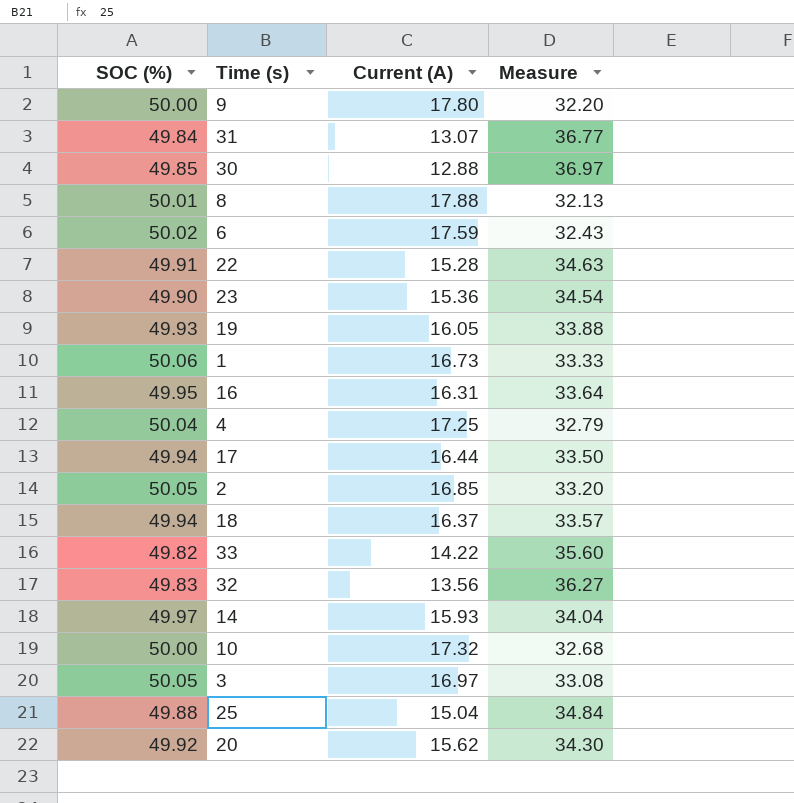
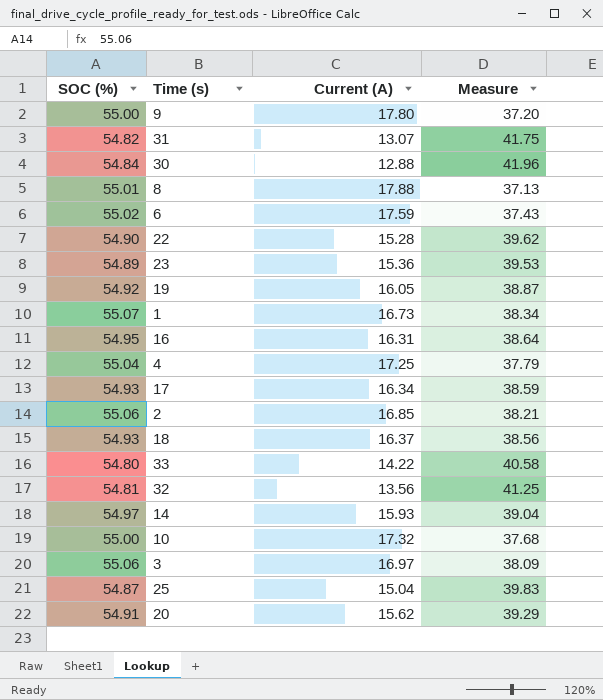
9 | SOC (%): 50.00 -> 55.00
9 | Measure: 32.20 -> 37.20
31 | SOC (%): 49.84 -> 54.82
31 | Measure: 36.77 -> 41.75
30 | SOC (%): 49.85 -> 54.84
30 | Measure: 36.97 -> 41.96
8 | SOC (%): 50.01 -> 55.01
8 | Measure: 32.13 -> 37.13
6 | SOC (%): 50.02 -> 55.02
6 | Measure: 32.43 -> 37.43
22 | SOC (%): 49.91 -> 54.90
22 | Measure: 34.63 -> 39.62
23 | SOC (%): 49.90 -> 54.89
23 | Measure: 34.54 -> 39.53
19 | SOC (%): 49.93 -> 54.92
19 | Measure: 33.88 -> 38.87
1 | SOC (%): 50.06 -> 55.07
1 | Measure: 33.33 -> 38.34
16 | SOC (%): 49.95 -> 54.95
16 | Measure: 33.64 -> 38.64
4 | SOC (%): 50.04 -> 55.04
4 | Measure: 32.79 -> 37.79
17 | SOC (%): 49.94 -> 54.93
17 | Current (A): 16.44 -> 16.34
17 | Measure: 33.50 -> 38.59
2 | SOC (%): 50.05 -> 55.06
2 | Measure: 33.20 -> 38.21
18 | SOC (%): 49.94 -> 54.93
18 | Measure: 33.57 -> 38.56
33 | SOC (%): 49.82 -> 54.80
33 | Measure: 35.60 -> 40.58
32 | SOC (%): 49.83 -> 54.81
32 | Measure: 36.27 -> 41.25
14 | SOC (%): 49.97 -> 54.97
14 | Measure: 34.04 -> 39.04
10 | SOC (%): 50.00 -> 55.00
10 | Measure: 32.68 -> 37.68
3 | SOC (%): 50.05 -> 55.06
3 | Measure: 33.08 -> 38.09
25 | SOC (%): 49.88 -> 54.87
25 | Measure: 34.84 -> 39.83
20 | SOC (%): 49.92 -> 54.91
20 | Measure: 34.30 -> 39.29

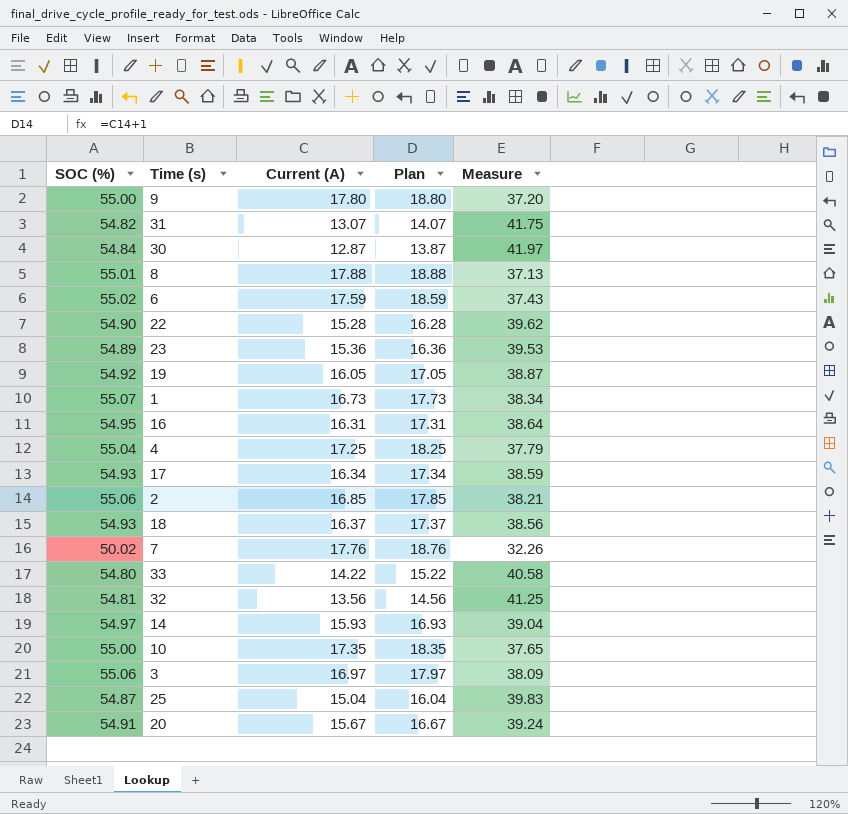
column Plan | formula: none -> [Current (A)] + 1
30 | Current (A): 12.88 -> 12.87
30 | Measure: 41.96 -> 41.97
row 7: none -> 50.02 | 17.76 | 18.76 | 32.26
10 | Current (A): 17.32 -> 17.35
10 | Measure: 37.68 -> 37.65
20 | Current (A): 15.62 -> 15.67
20 | Measure: 39.29 -> 39.24

